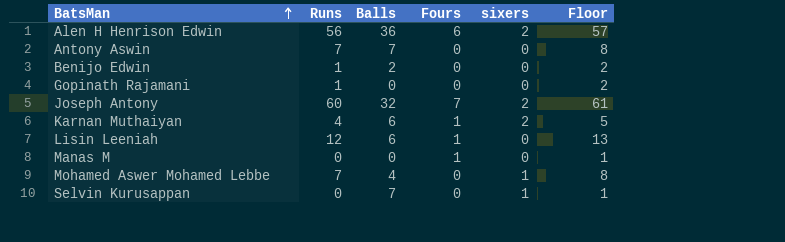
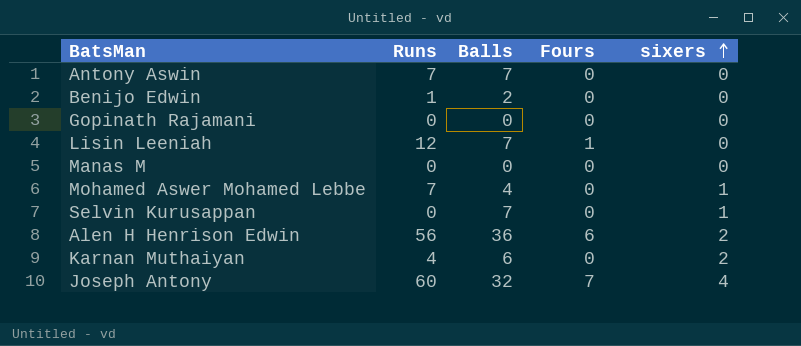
row order: BatsMan ascending -> sixers ascending
column Floor | formula: [Runs] + 1 -> none
Gopinath Rajamani | Runs: 1 -> 0
Lisin Leeniah | Balls: 6 -> 7
Manas M | Fours: 1 -> 0
Karnan Muthaiyan | Fours: 1 -> 0
Joseph Antony | sixers: 2 -> 4

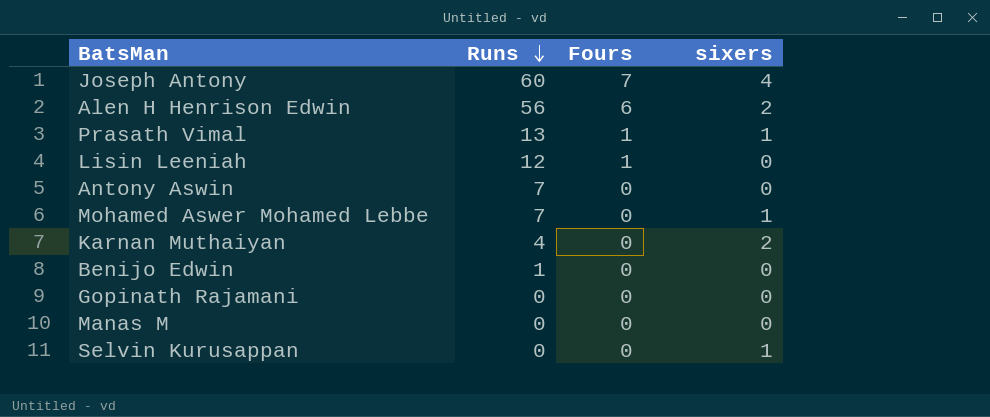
row order: sixers ascending -> Runs descending
column Balls | position: 3 -> none
row Prasath Vimal: none -> 13 | 1 | 1

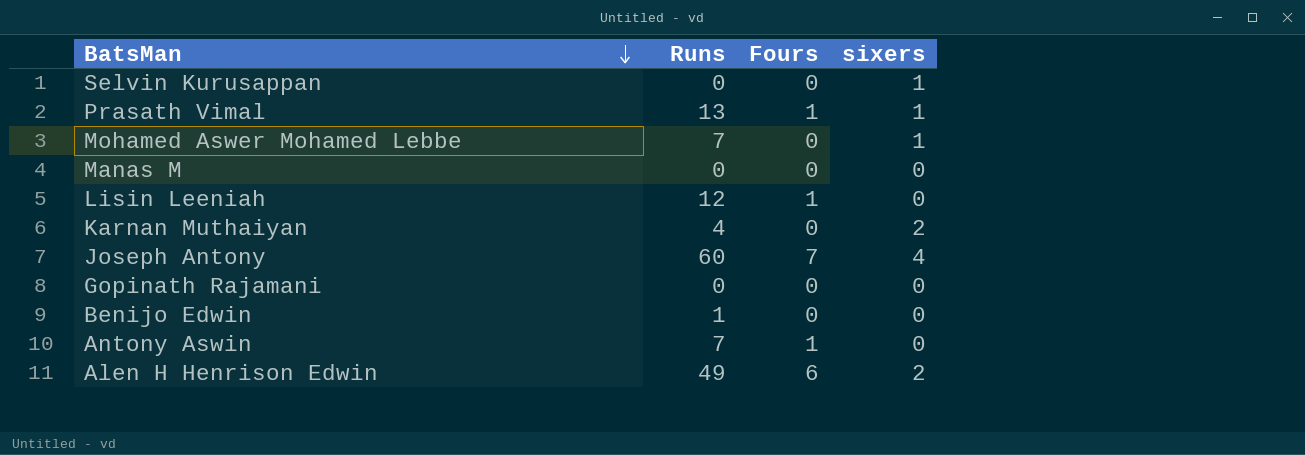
row order: Runs descending -> BatsMan descending
Antony Aswin | Fours: 0 -> 1
Alen H Henrison Edwin | Runs: 56 -> 49

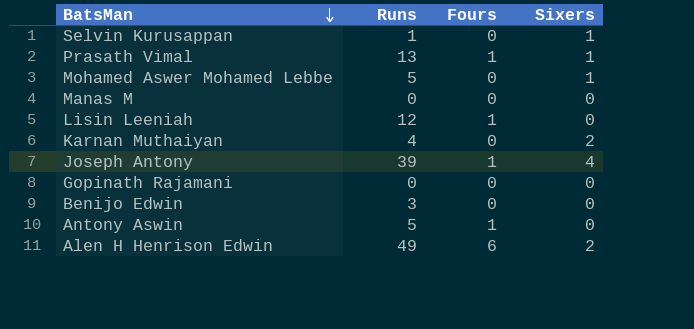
column name: sixers -> Sixers
Selvin Kurusappan | Runs: 0 -> 1
Mohamed Aswer Mohamed Lebbe | Runs: 7 -> 5
Joseph Antony | Runs: 60 -> 39
Joseph Antony | Fours: 7 -> 1
Benijo Edwin | Runs: 1 -> 3
Antony Aswin | Runs: 7 -> 5

